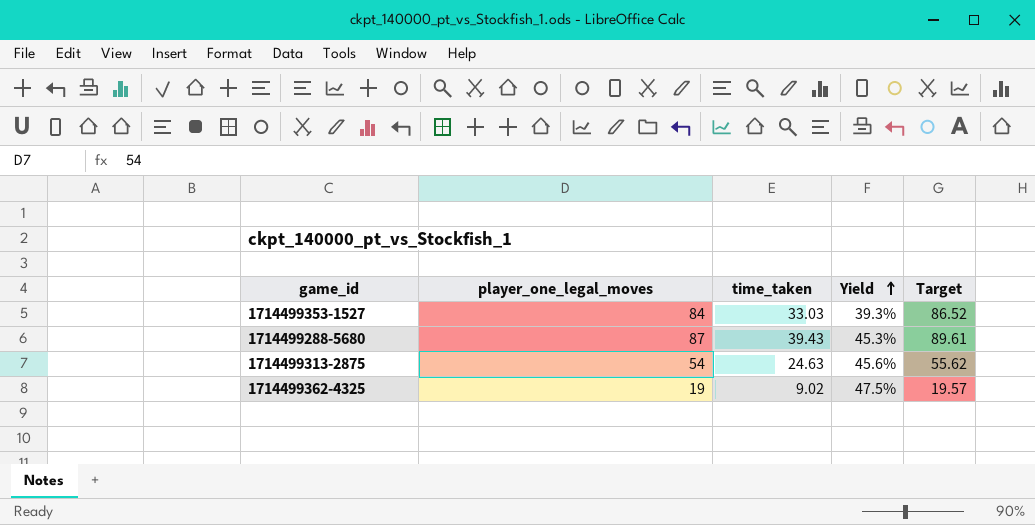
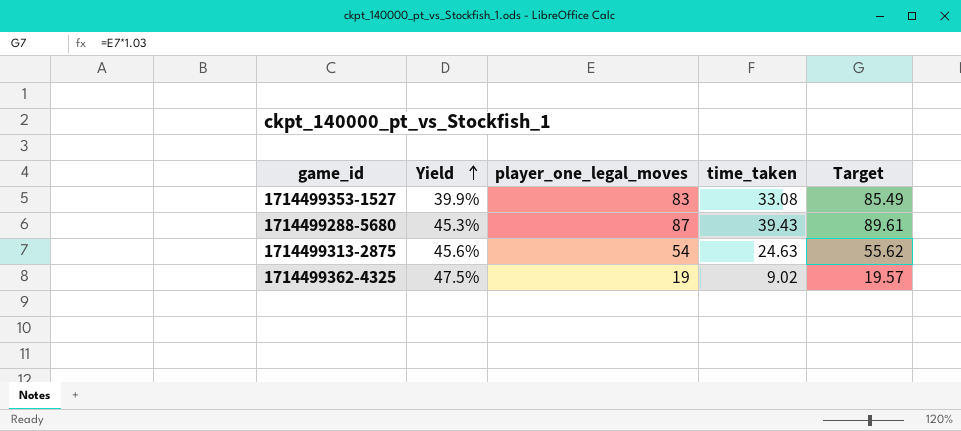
column Yield | position: 4 -> 2
1714499353-1527 | Yield: 39.3% -> 39.9%
1714499353-1527 | player_one_legal_moves: 84 -> 83
1714499353-1527 | time_taken: 33.03 -> 33.08
1714499353-1527 | Target: 86.52 -> 85.49

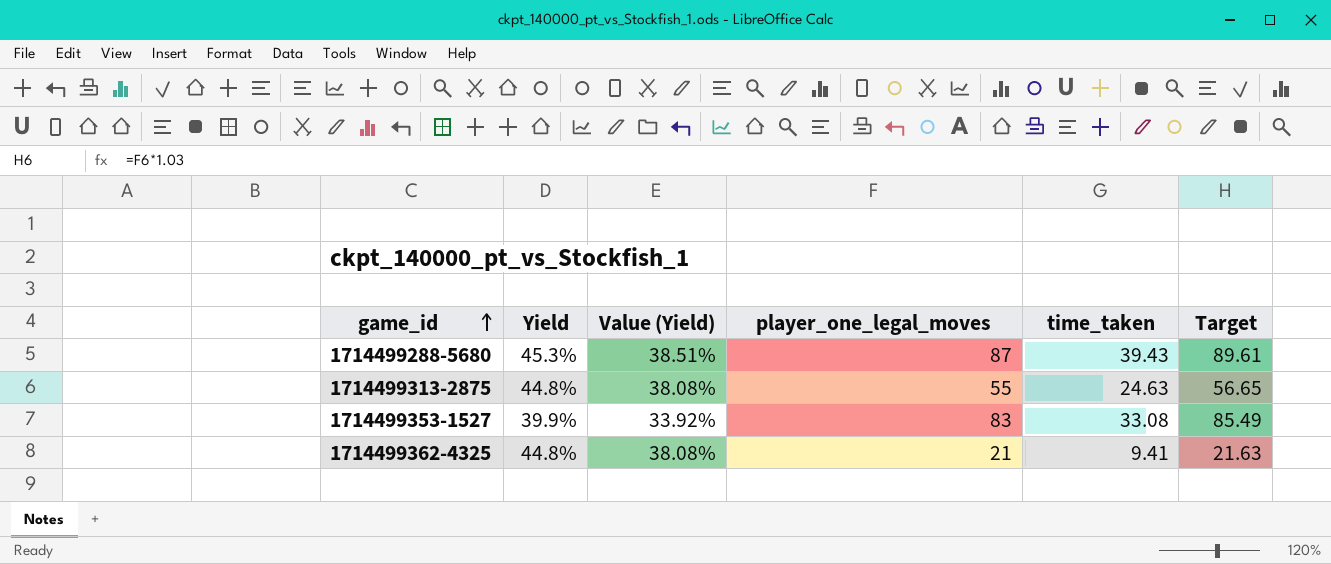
row order: Yield ascending -> game_id ascending
column Value (Yield) | formula: none -> [Yield] * 0.85
1714499313-2875 | Yield: 45.6% -> 44.8%
1714499313-2875 | player_one_legal_moves: 54 -> 55
1714499313-2875 | Target: 55.62 -> 56.65
1714499362-4325 | Yield: 47.5% -> 44.8%
1714499362-4325 | player_one_legal_moves: 19 -> 21
1714499362-4325 | time_taken: 9.02 -> 9.41
1714499362-4325 | Target: 19.57 -> 21.63

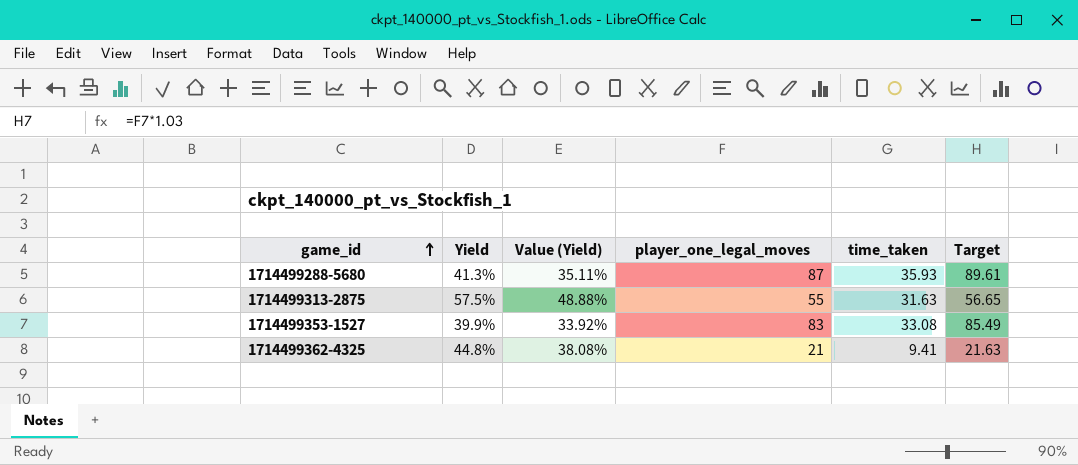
1714499288-5680 | Yield: 45.3% -> 41.3%
1714499288-5680 | Value (Yield): 38.51% -> 35.11%
1714499288-5680 | time_taken: 39.43 -> 35.93
1714499313-2875 | Yield: 44.8% -> 57.5%
1714499313-2875 | Value (Yield): 38.08% -> 48.88%
1714499313-2875 | time_taken: 24.63 -> 31.63

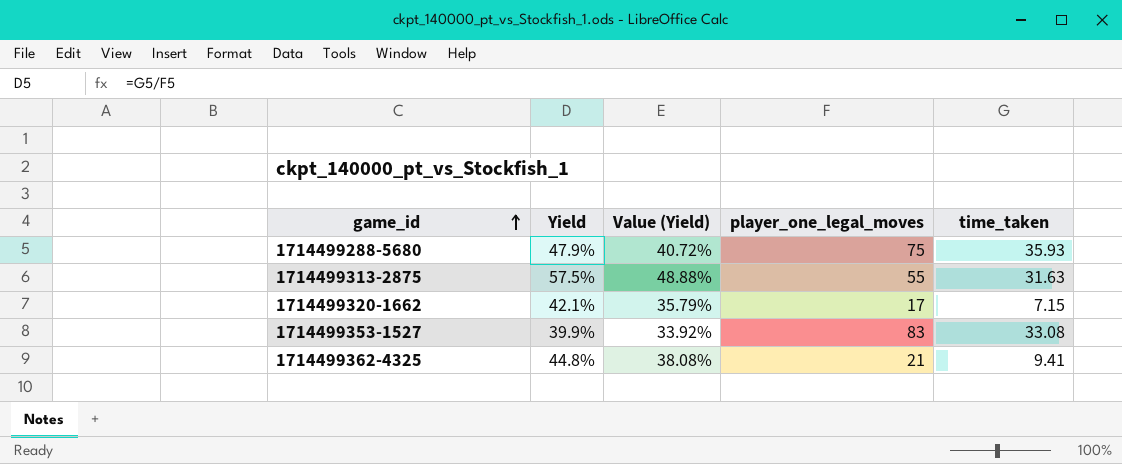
column Target | formula: [player_one_legal_moves] * 1.03 -> none
1714499288-5680 | Yield: 41.3% -> 47.9%
1714499288-5680 | Value (Yield): 35.11% -> 40.72%
1714499288-5680 | player_one_legal_moves: 87 -> 75
row 1714499320-1662: none -> 42.1% | 35.79% | 17 | 7.15

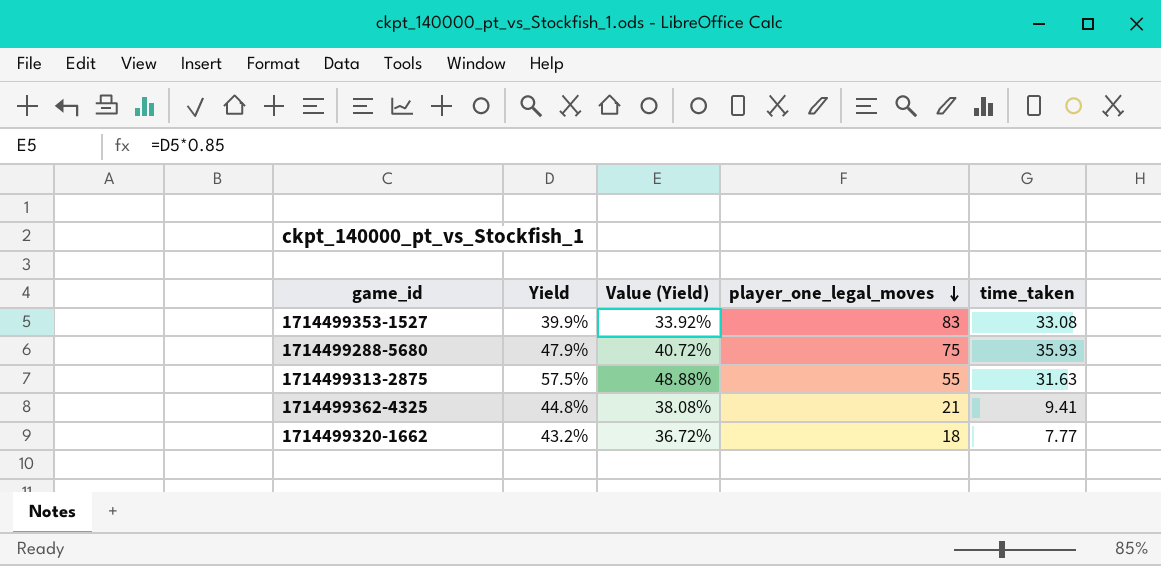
row order: game_id ascending -> player_one_legal_moves descending
1714499320-1662 | Yield: 42.1% -> 43.2%
1714499320-1662 | Value (Yield): 35.79% -> 36.72%
1714499320-1662 | player_one_legal_moves: 17 -> 18
1714499320-1662 | time_taken: 7.15 -> 7.77

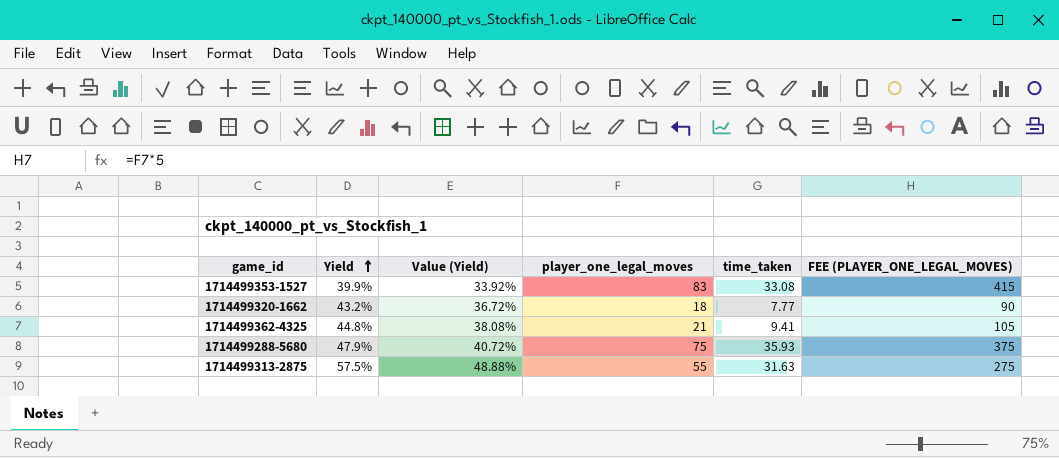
row order: player_one_legal_moves descending -> Yield ascending
column FEE (PLAYER_ONE_LEGAL_MOVES) | formula: none -> [player_one_legal_moves] * 5

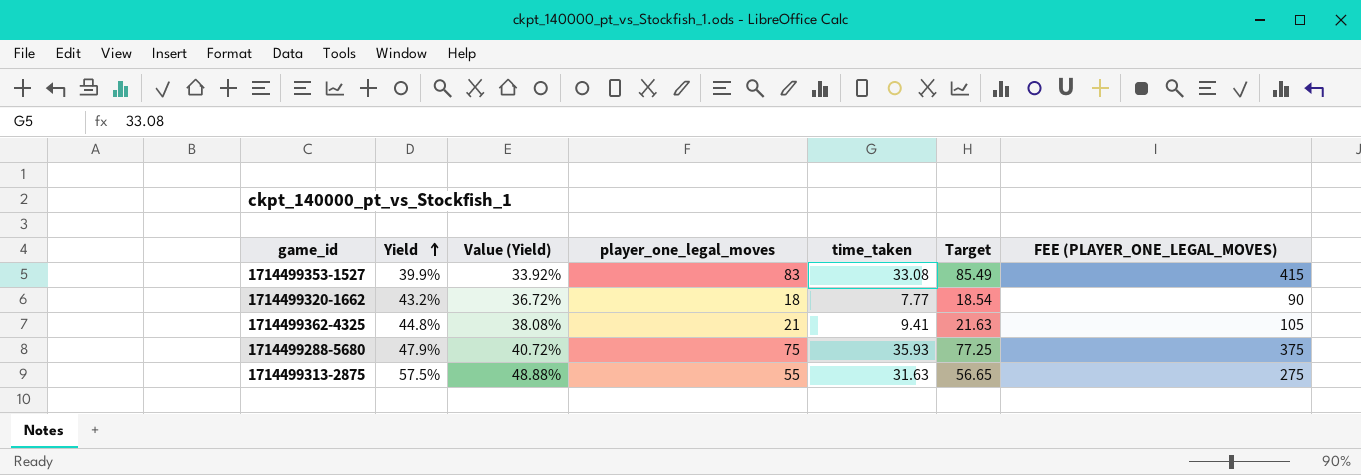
column Target | formula: none -> [player_one_legal_moves] * 1.03

